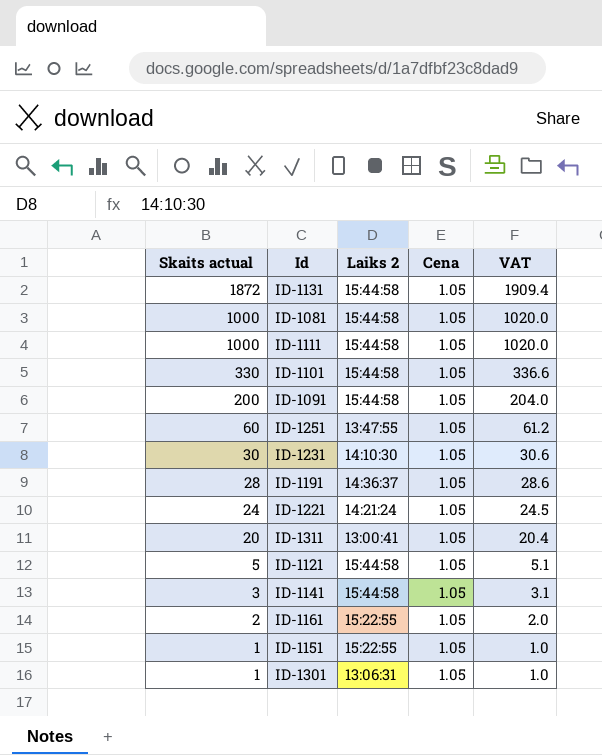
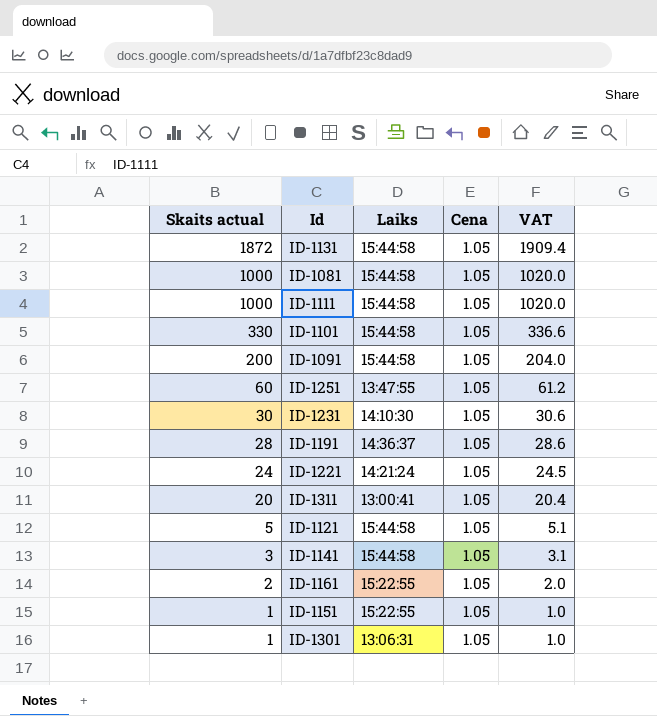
column name: Laiks 2 -> Laiks

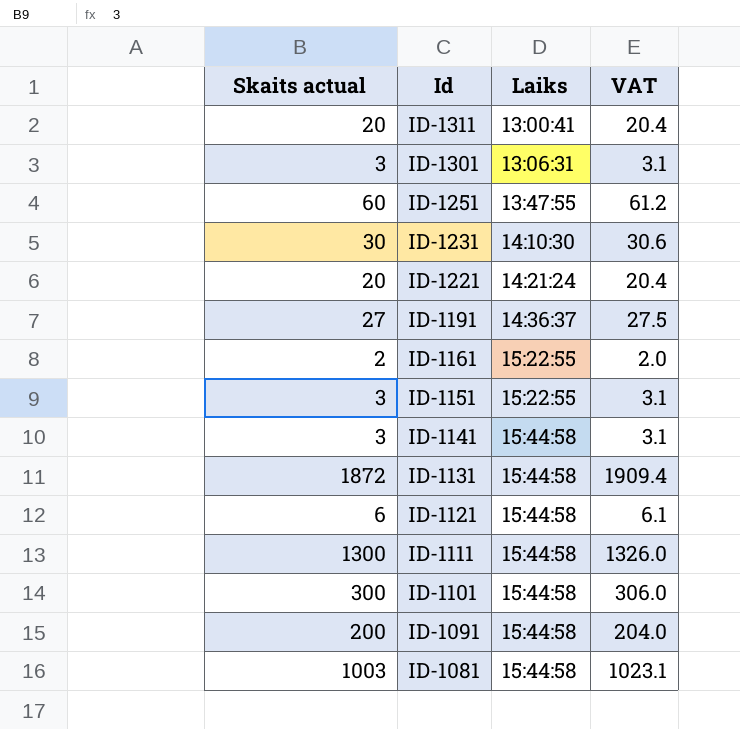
row order: Skaits actual descending -> Id descending
column Cena | position: 4 -> none
ID-1301 | Skaits actual: 1 -> 3
ID-1301 | VAT: 1.0 -> 3.1
ID-1221 | Skaits actual: 24 -> 20
ID-1221 | VAT: 24.5 -> 20.4
ID-1191 | Skaits actual: 28 -> 27
ID-1191 | VAT: 28.6 -> 27.5
ID-1151 | Skaits actual: 1 -> 3
ID-1151 | VAT: 1.0 -> 3.1
ID-1121 | Skaits actual: 5 -> 6
ID-1121 | VAT: 5.1 -> 6.1
ID-1111 | Skaits actual: 1000 -> 1300
ID-1111 | VAT: 1020.0 -> 1326.0
ID-1101 | Skaits actual: 330 -> 300
ID-1101 | VAT: 336.6 -> 306.0
ID-1081 | Skaits actual: 1000 -> 1003
ID-1081 | VAT: 1020.0 -> 1023.1

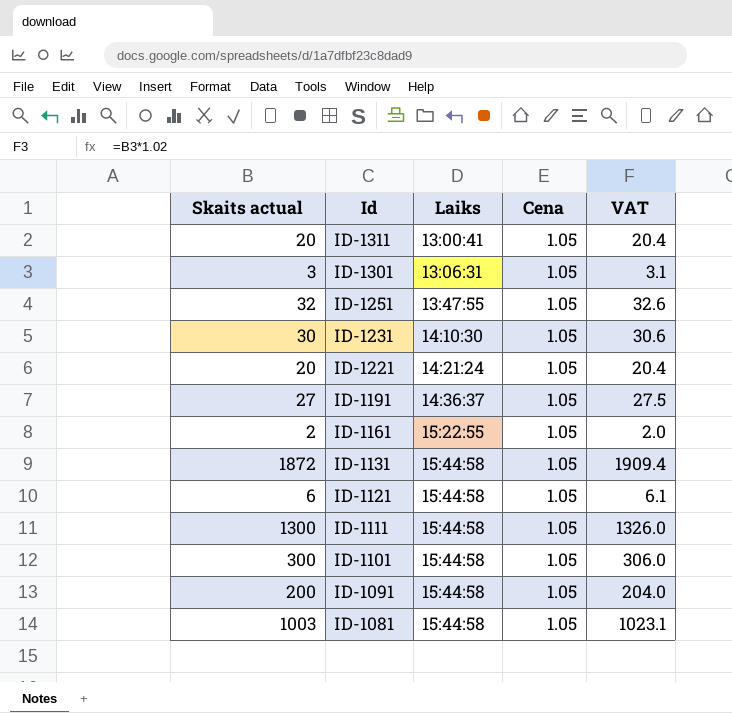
column Cena | position: none -> 4
row ID-1151: 3 | 15:22:55 | 3.1 -> none
row ID-1141: 3 | 15:44:58 | 3.1 -> none
ID-1251 | Skaits actual: 60 -> 32
ID-1251 | VAT: 61.2 -> 32.6

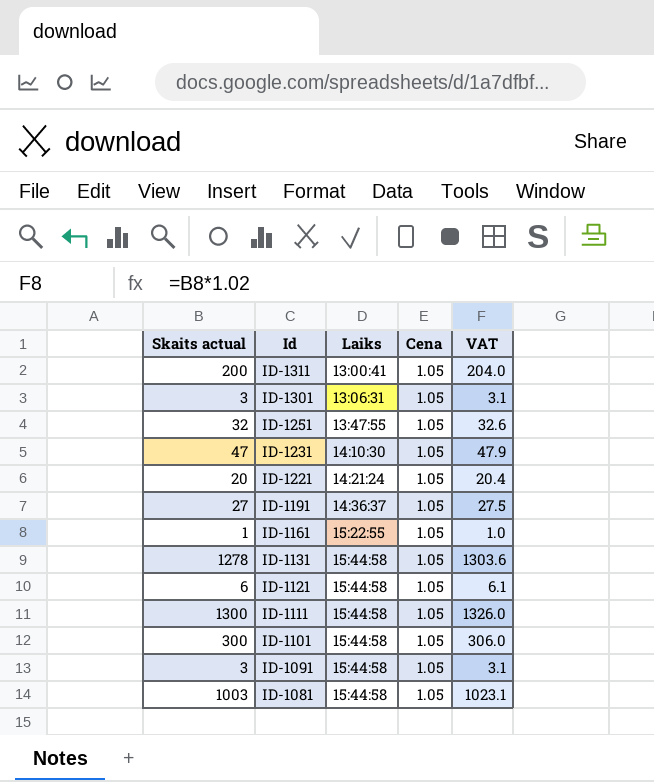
ID-1311 | Skaits actual: 20 -> 200
ID-1311 | VAT: 20.4 -> 204.0
ID-1231 | Skaits actual: 30 -> 47
ID-1231 | VAT: 30.6 -> 47.9
ID-1161 | Skaits actual: 2 -> 1
ID-1161 | VAT: 2.0 -> 1.0
ID-1131 | Skaits actual: 1872 -> 1278
ID-1131 | VAT: 1909.4 -> 1303.6
ID-1091 | Skaits actual: 200 -> 3
ID-1091 | VAT: 204.0 -> 3.1

